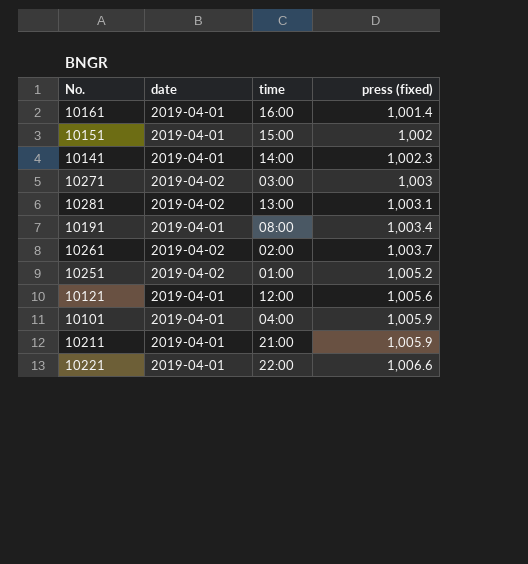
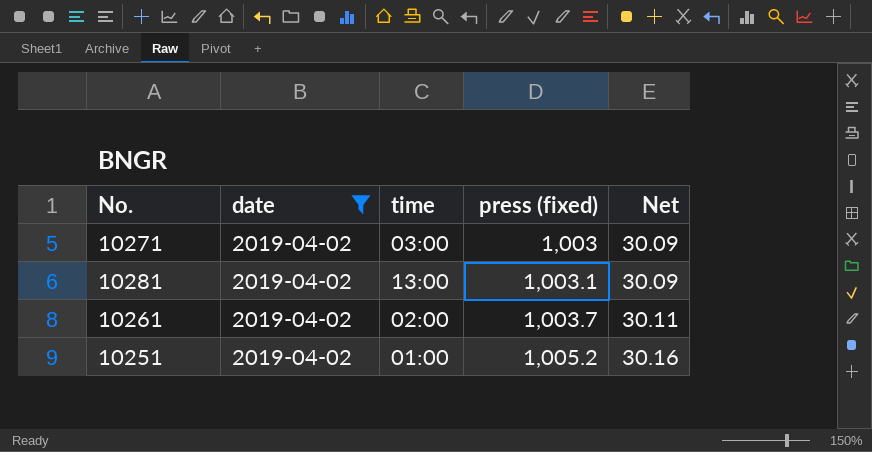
filter: none -> date = 2019-04-02
column Net | formula: none -> [press (fixed)] * 0.03

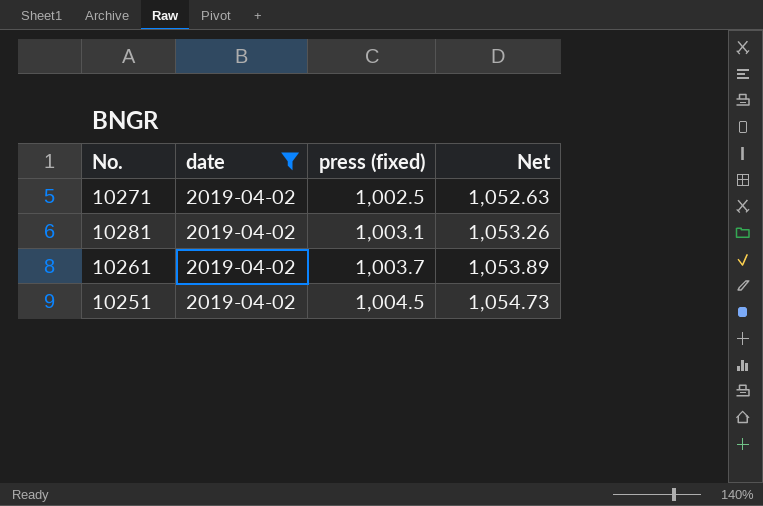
column time | position: 3 -> none
column Net | formula: [press (fixed)] * 0.03 -> [press (fixed)] * 1.05
10271 | press (fixed): 1,003 -> 1,002.5
10251 | press (fixed): 1,005.2 -> 1,004.5

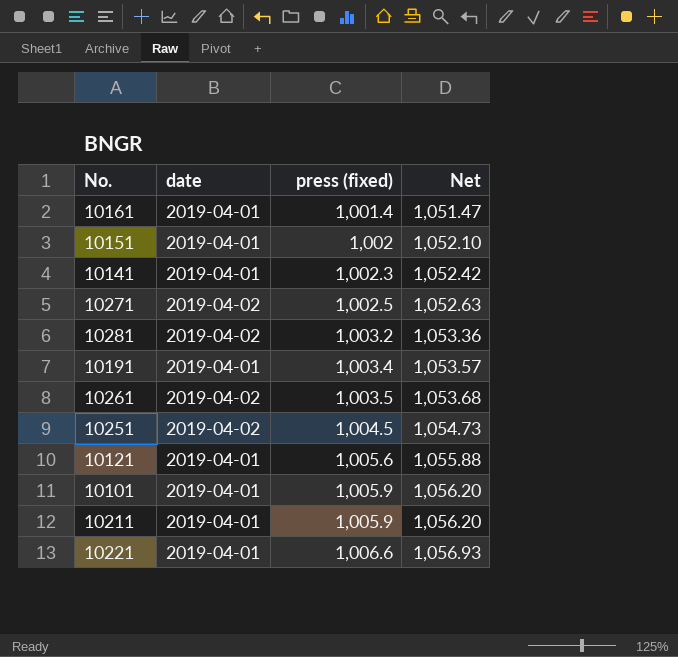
filter: date = 2019-04-02 -> none
10281 | press (fixed): 1,003.1 -> 1,003.2
10281 | Net: 1,053.26 -> 1,053.36
10261 | press (fixed): 1,003.7 -> 1,003.5
10261 | Net: 1,053.89 -> 1,053.68

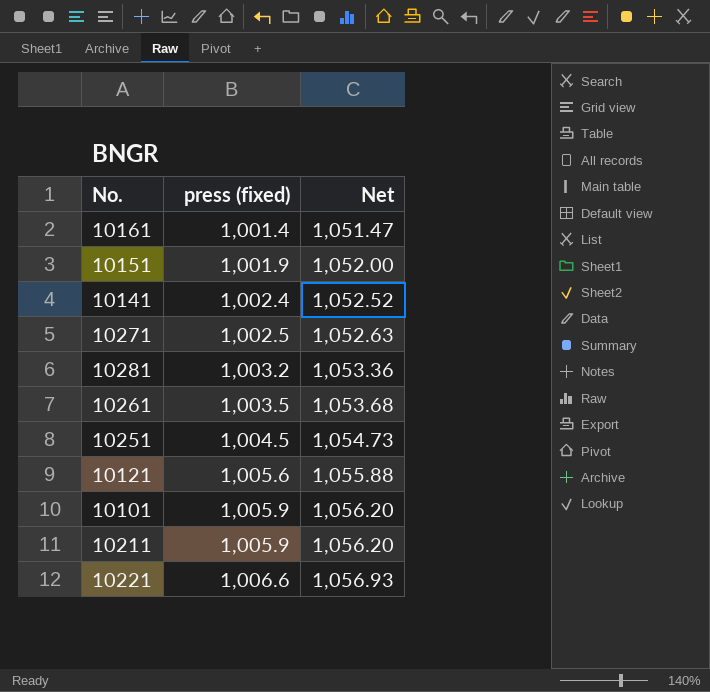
column date | position: 2 -> none
row 10191: 2019-04-01 | 1,003.4 | 1,053.57 -> none
10151 | press (fixed): 1,002 -> 1,001.9
10151 | Net: 1,052.10 -> 1,052.00
10141 | press (fixed): 1,002.3 -> 1,002.4
10141 | Net: 1,052.42 -> 1,052.52

